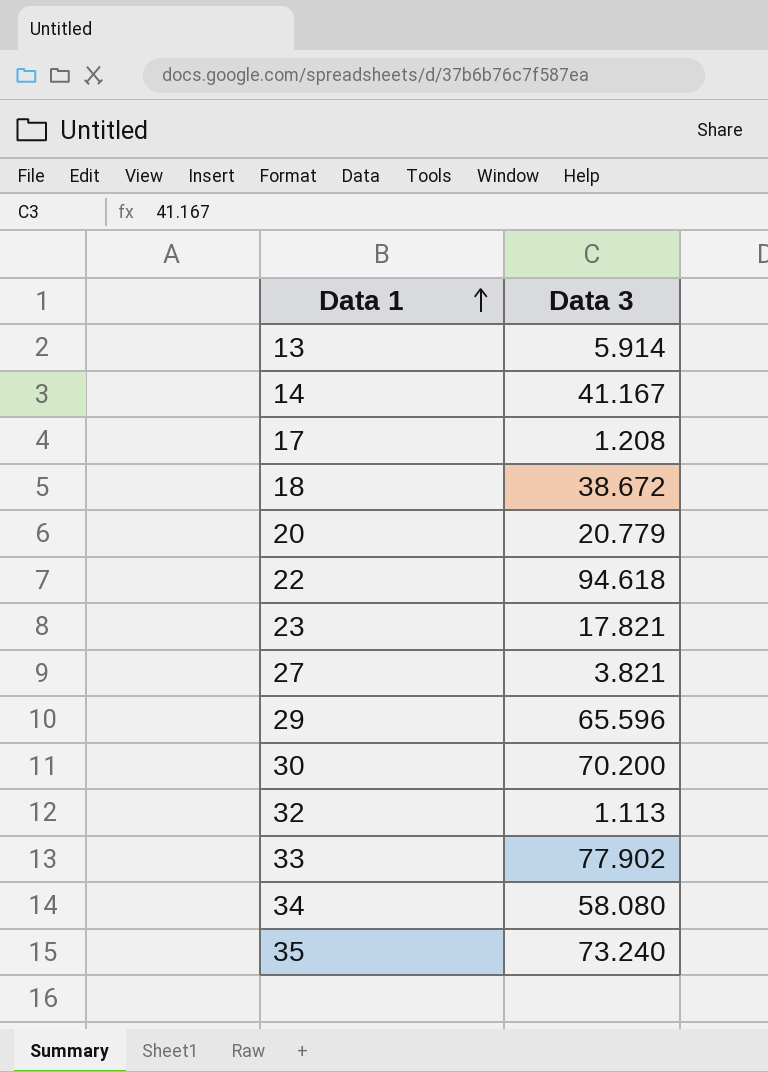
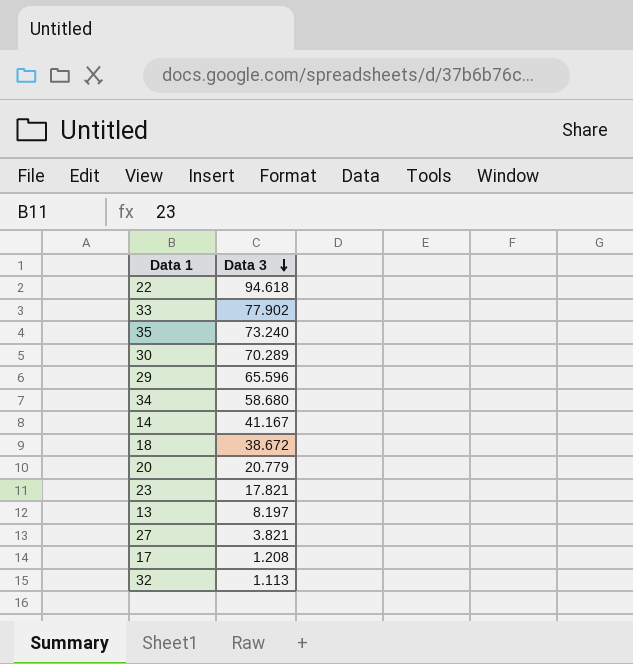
row order: Data 1 ascending -> Data 3 descending
30 | Data 3: 70.200 -> 70.289
34 | Data 3: 58.080 -> 58.680
13 | Data 3: 5.914 -> 8.197

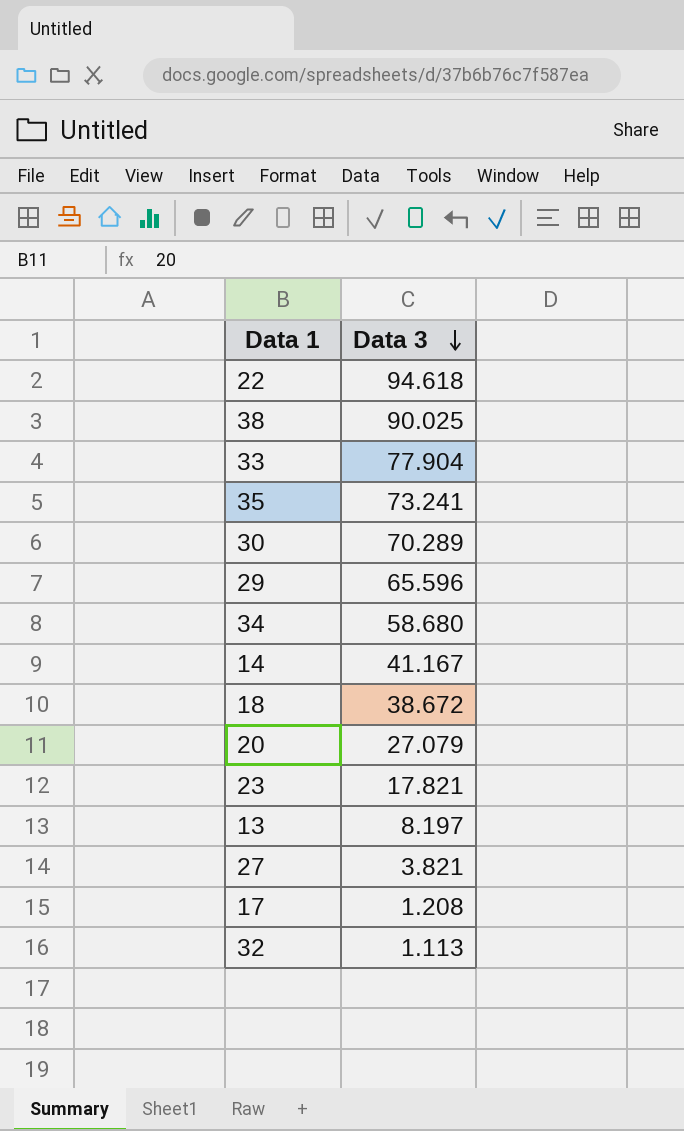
row 38: none -> 90.025
33 | Data 3: 77.902 -> 77.904
35 | Data 3: 73.240 -> 73.241
20 | Data 3: 20.779 -> 27.079

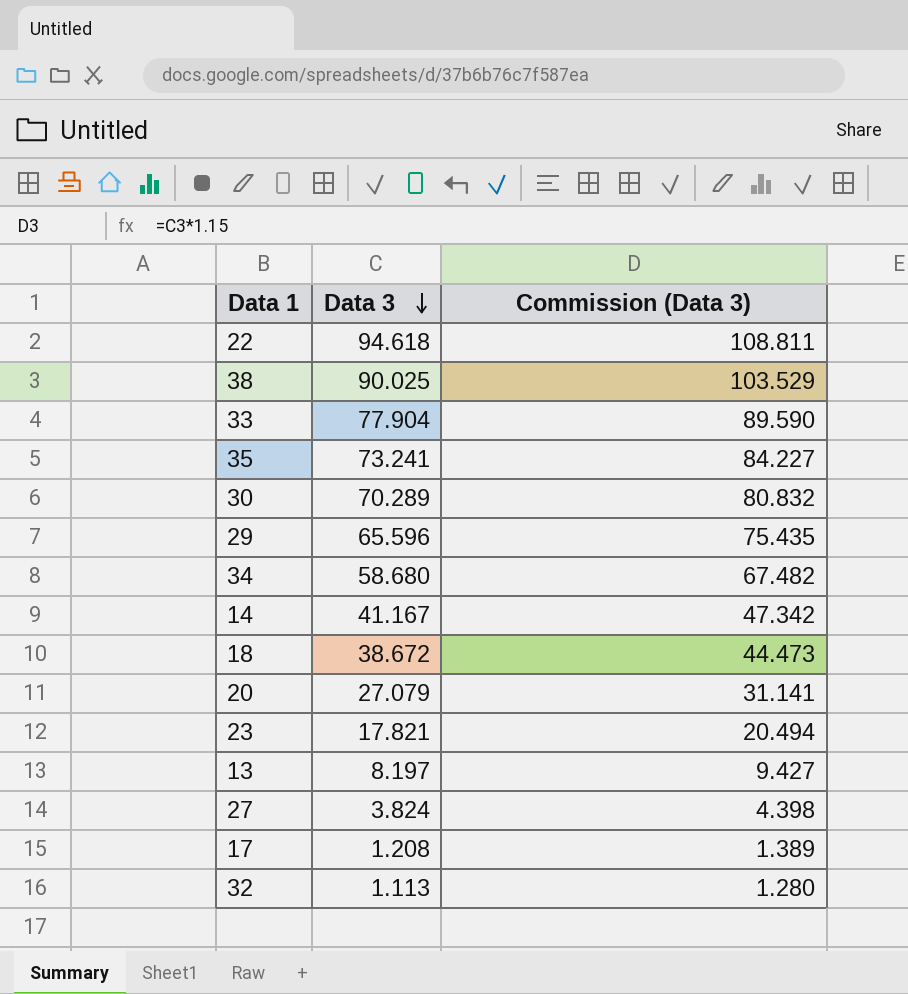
column Commission (Data 3) | formula: none -> [Data 3] * 1.15
27 | Data 3: 3.821 -> 3.824

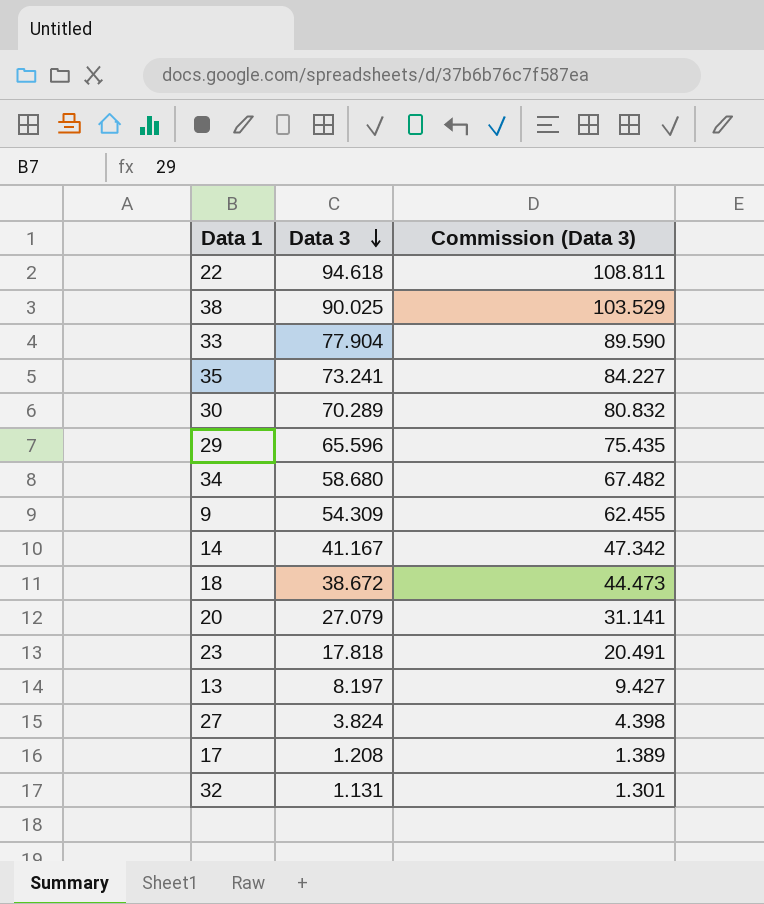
row 9: none -> 54.309 | 62.455
23 | Data 3: 17.821 -> 17.818
23 | Commission (Data 3): 20.494 -> 20.491
32 | Data 3: 1.113 -> 1.131
32 | Commission (Data 3): 1.280 -> 1.301

